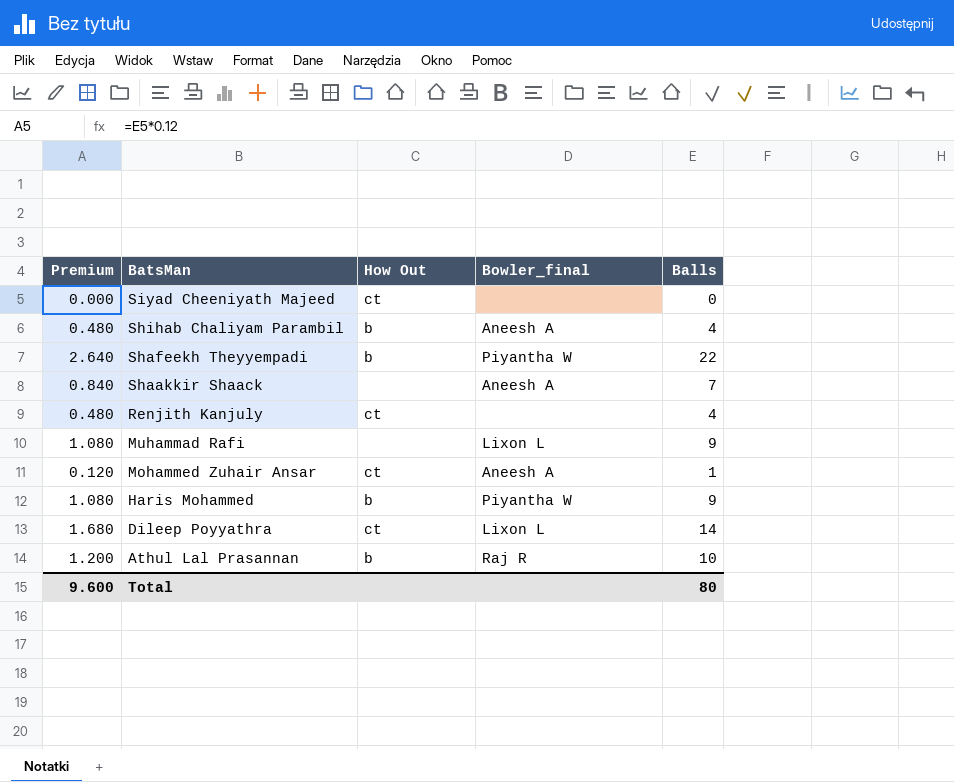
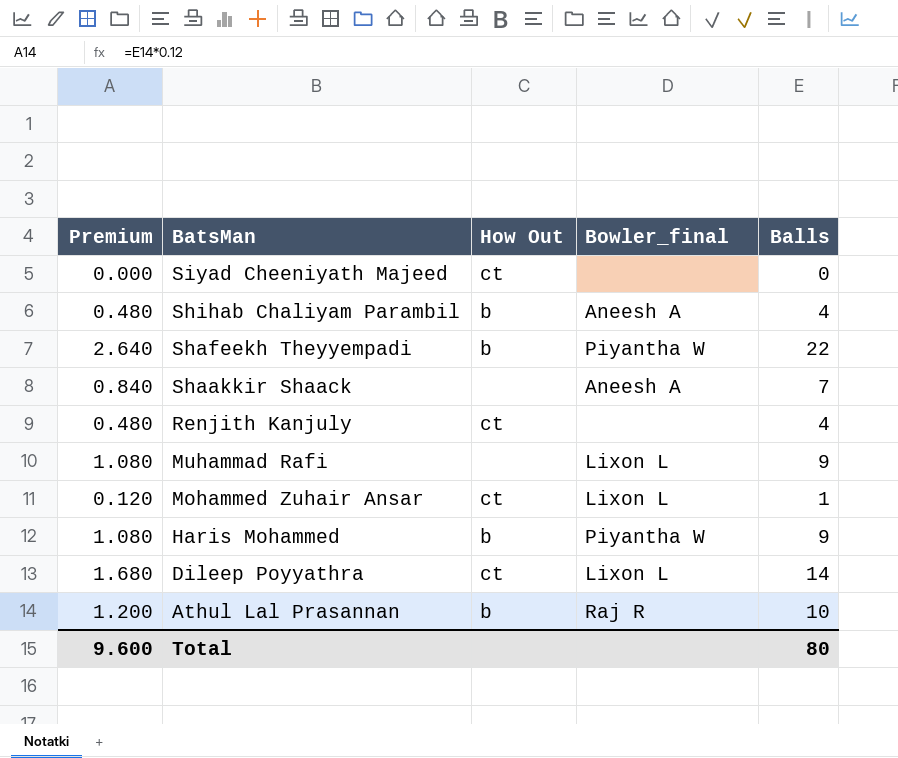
Mohammed Zuhair Ansar | Bowler_final: Aneesh A -> Lixon L

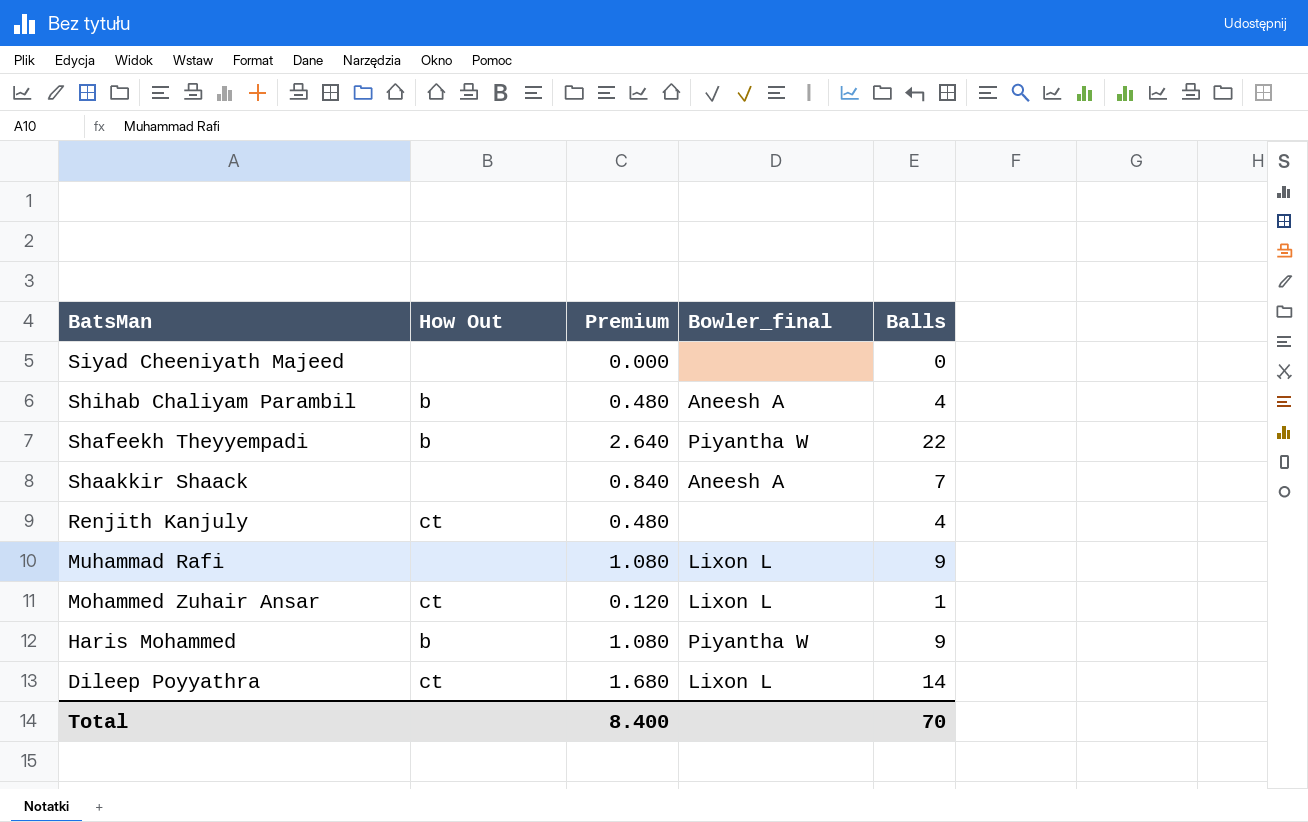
column Premium | position: 1 -> 3
row Athul Lal Prasannan: 1.200 | b | Raj R | 10 -> none
Siyad Cheeniyath Majeed | How Out: ct -> none
Total | Premium: 9.600 -> 8.400
Total | Balls: 80 -> 70

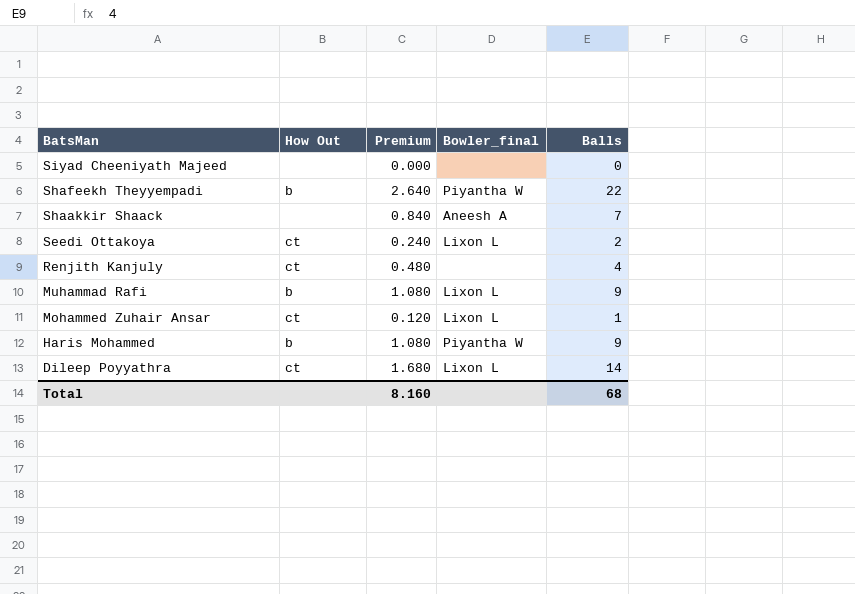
row Shihab Chaliyam Parambil: b | 0.480 | Aneesh A | 4 -> none
row Seedi Ottakoya: none -> ct | 0.240 | Lixon L | 2
Muhammad Rafi | How Out: none -> b
Total | Premium: 8.400 -> 8.160
Total | Balls: 70 -> 68

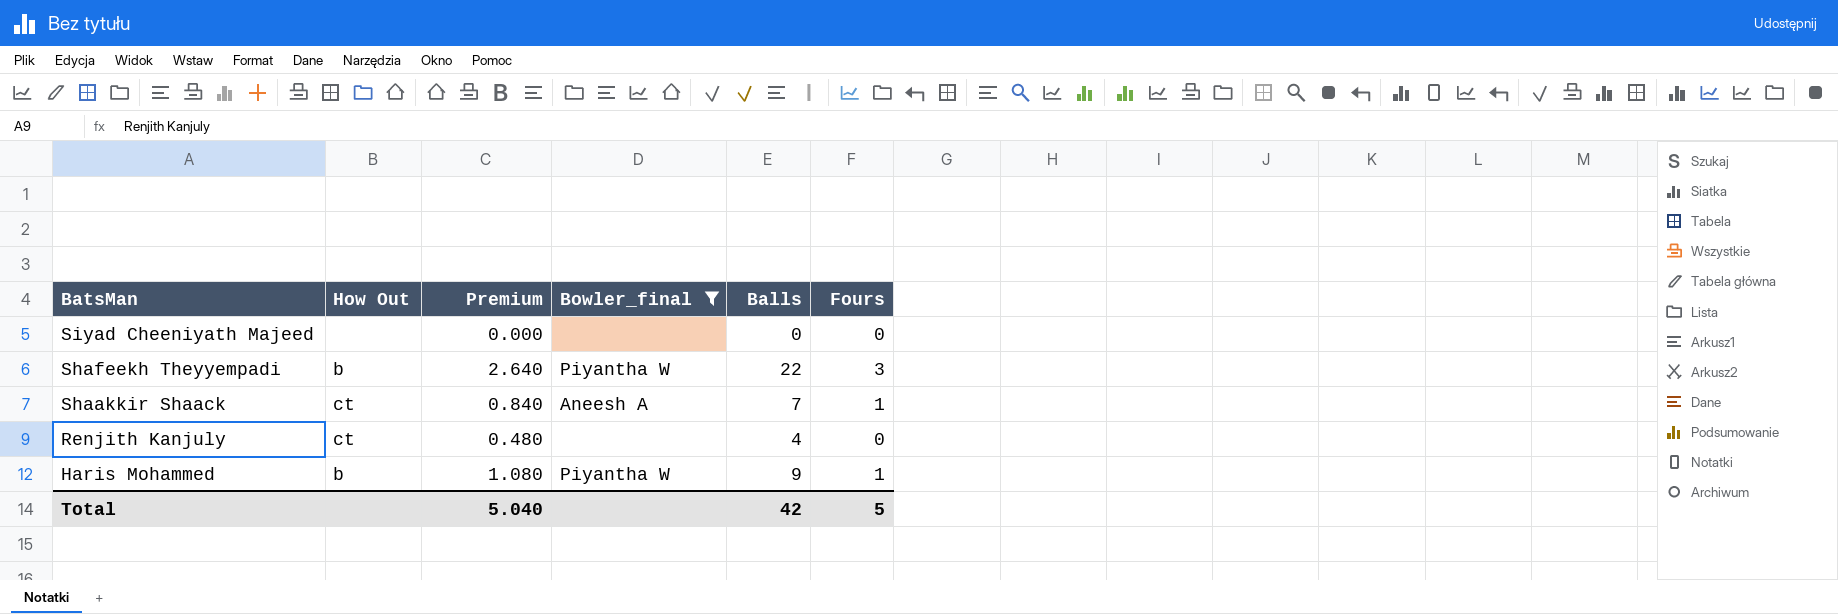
filter: none -> Bowler_final != Lixon L
column Fours | position: none -> 6
Shaakkir Shaack | How Out: none -> ct
Total | Premium: 8.160 -> 5.040
Total | Balls: 68 -> 42

